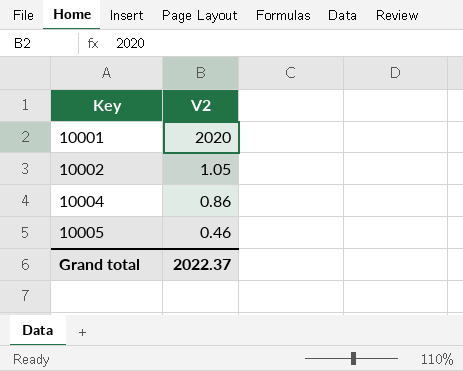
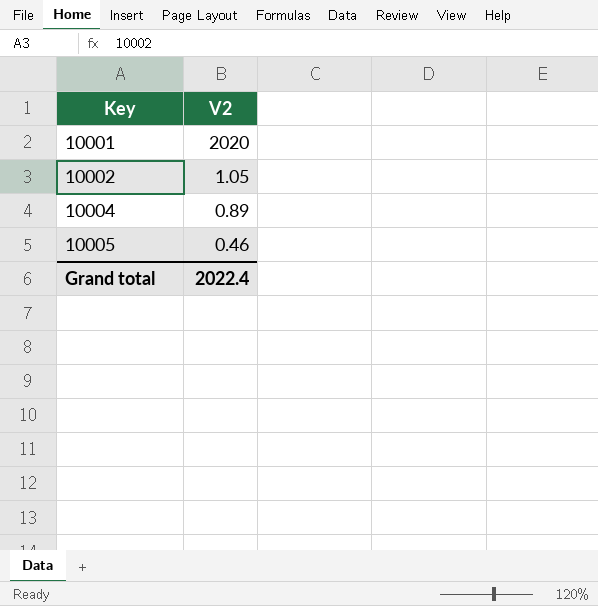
10004 | V2: 0.86 -> 0.89
Grand total | V2: 2022.37 -> 2022.4

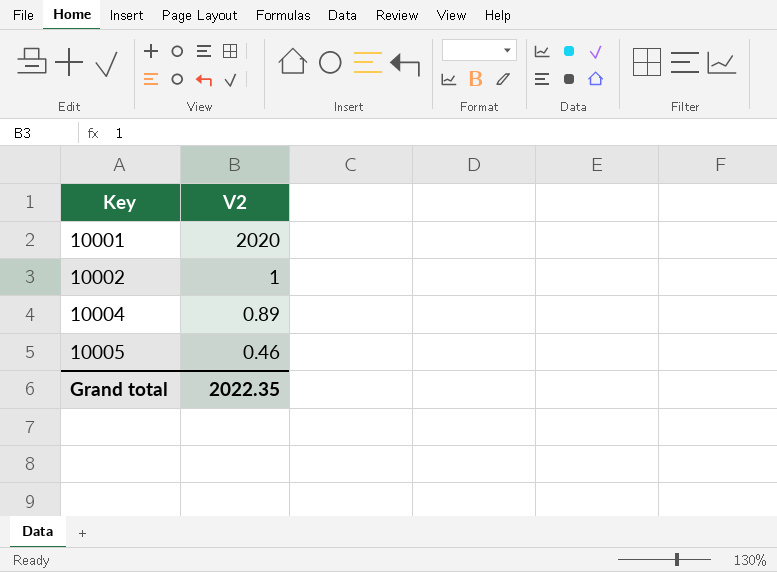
10002 | V2: 1.05 -> 1
Grand total | V2: 2022.4 -> 2022.35

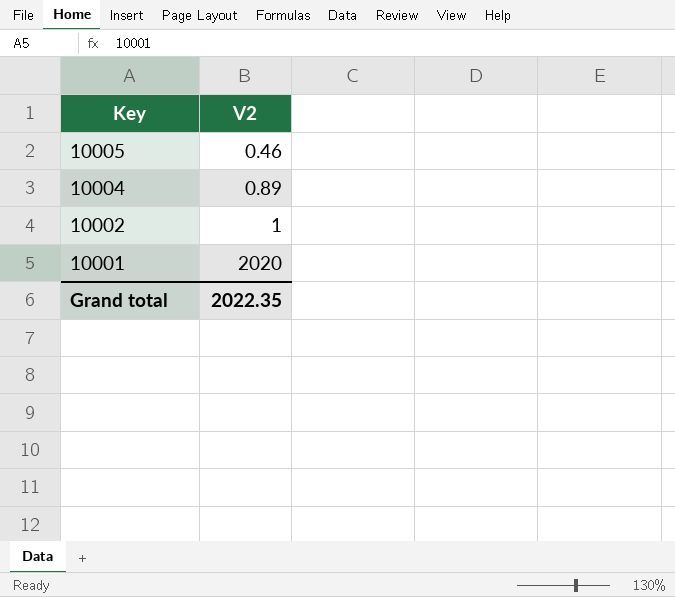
row order: Key ascending -> Key descending

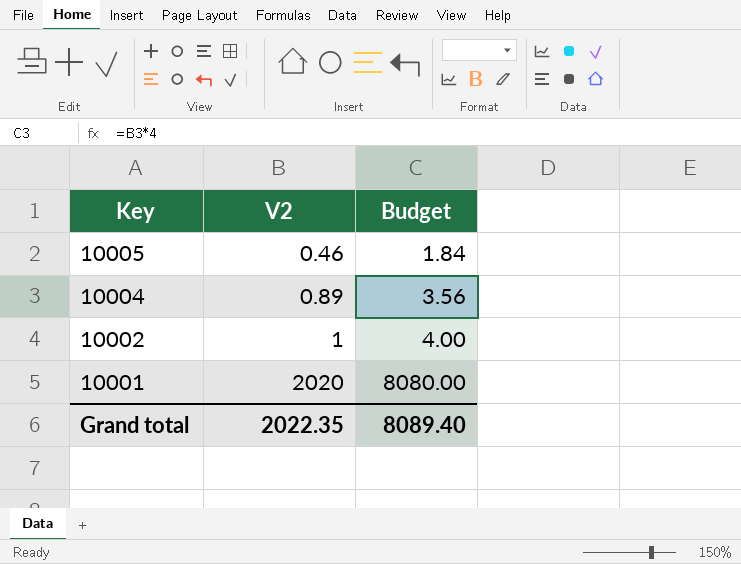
column Budget | formula: none -> [V2] * 4

